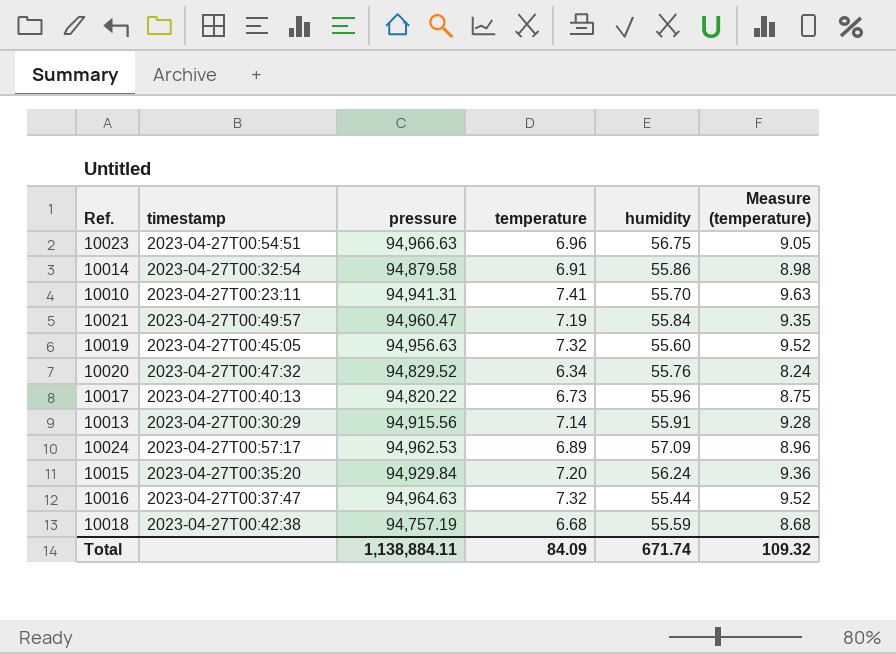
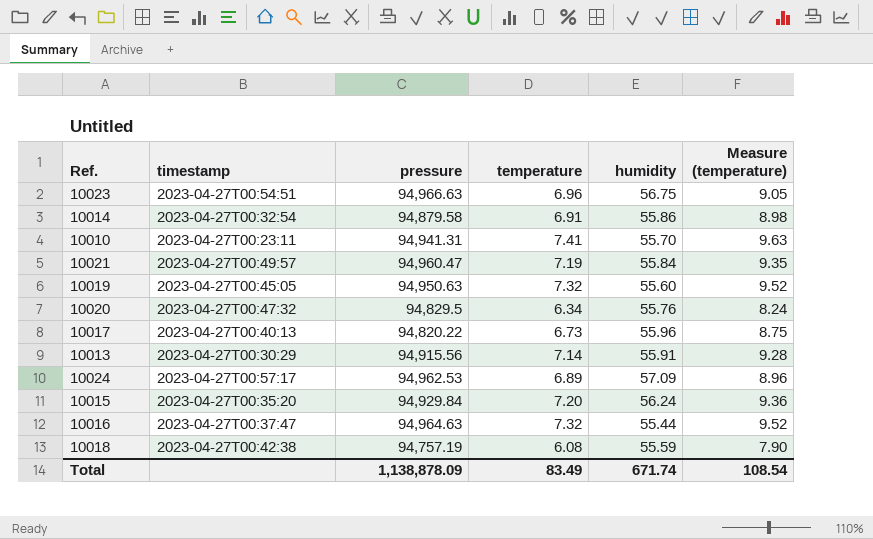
10019 | pressure: 94,956.63 -> 94,950.63
10020 | pressure: 94,829.52 -> 94,829.5
10018 | temperature: 6.68 -> 6.08
10018 | Measure (temperature): 8.68 -> 7.90
Total | pressure: 1,138,884.11 -> 1,138,878.09
Total | temperature: 84.09 -> 83.49
Total | Measure (temperature): 109.32 -> 108.54

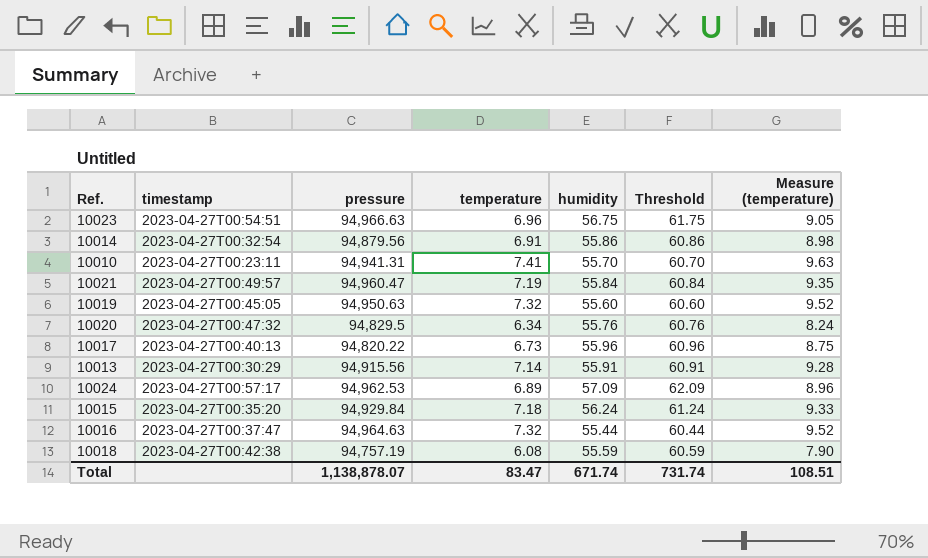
column Threshold | formula: none -> [humidity] + 5
10014 | pressure: 94,879.58 -> 94,879.56
10015 | temperature: 7.20 -> 7.18
10015 | Measure (temperature): 9.36 -> 9.33
Total | pressure: 1,138,878.09 -> 1,138,878.07
Total | temperature: 83.49 -> 83.47
Total | Measure (temperature): 108.54 -> 108.51

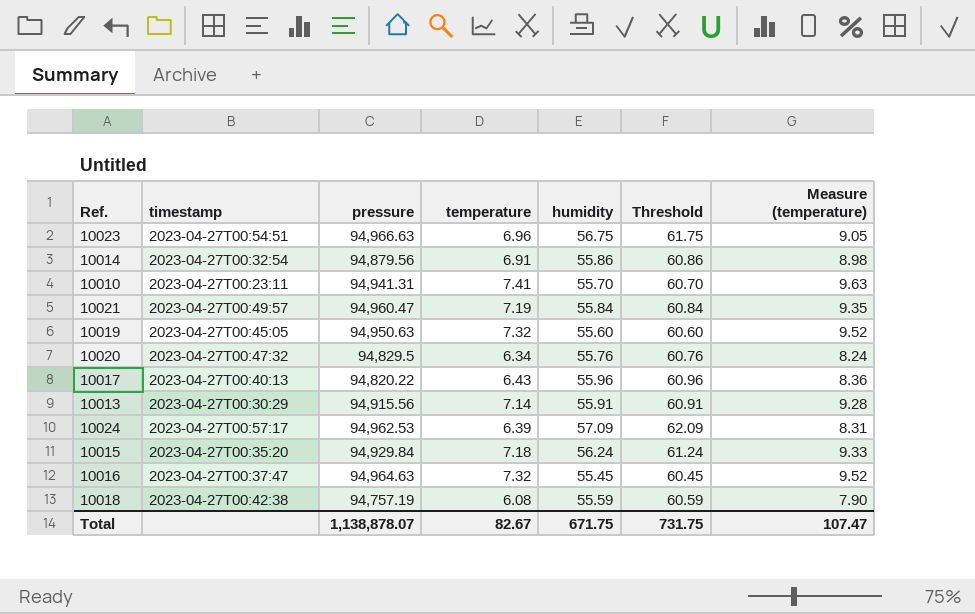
10017 | temperature: 6.73 -> 6.43
10017 | Measure (temperature): 8.75 -> 8.36
10024 | temperature: 6.89 -> 6.39
10024 | Measure (temperature): 8.96 -> 8.31
10016 | humidity: 55.44 -> 55.45
10016 | Threshold: 60.44 -> 60.45
Total | temperature: 83.47 -> 82.67
Total | humidity: 671.74 -> 671.75
Total | Threshold: 731.74 -> 731.75
Total | Measure (temperature): 108.51 -> 107.47

